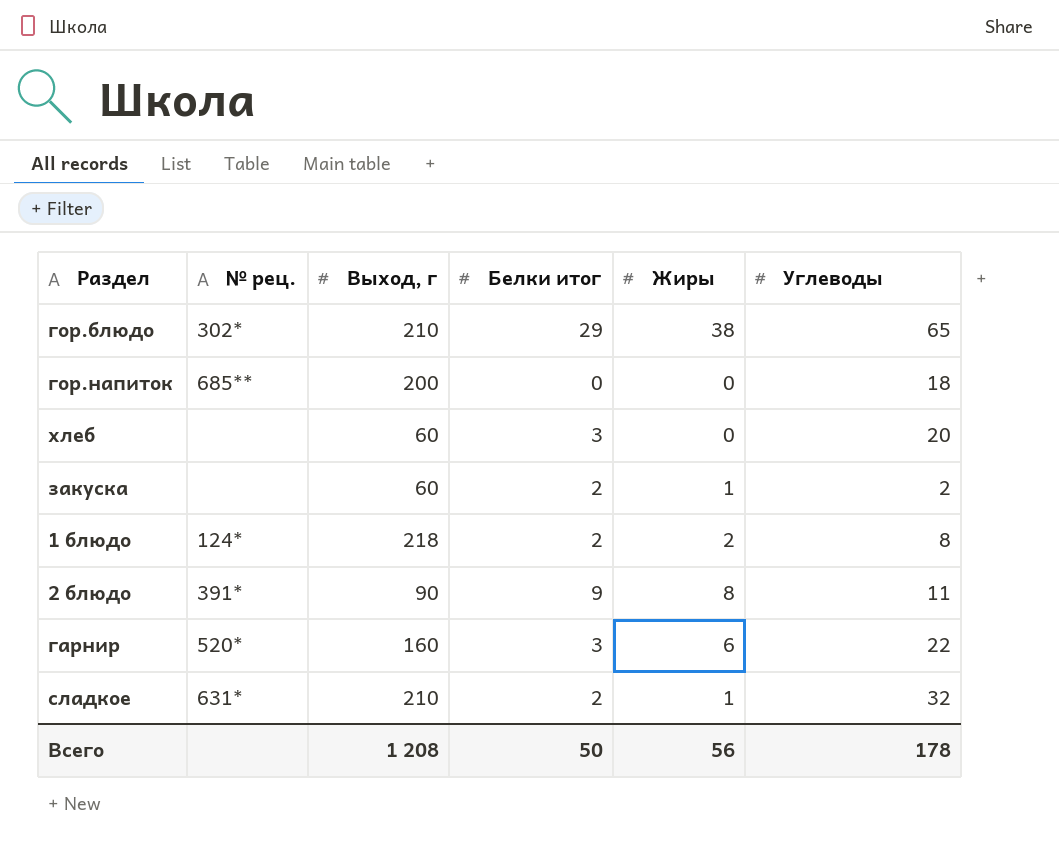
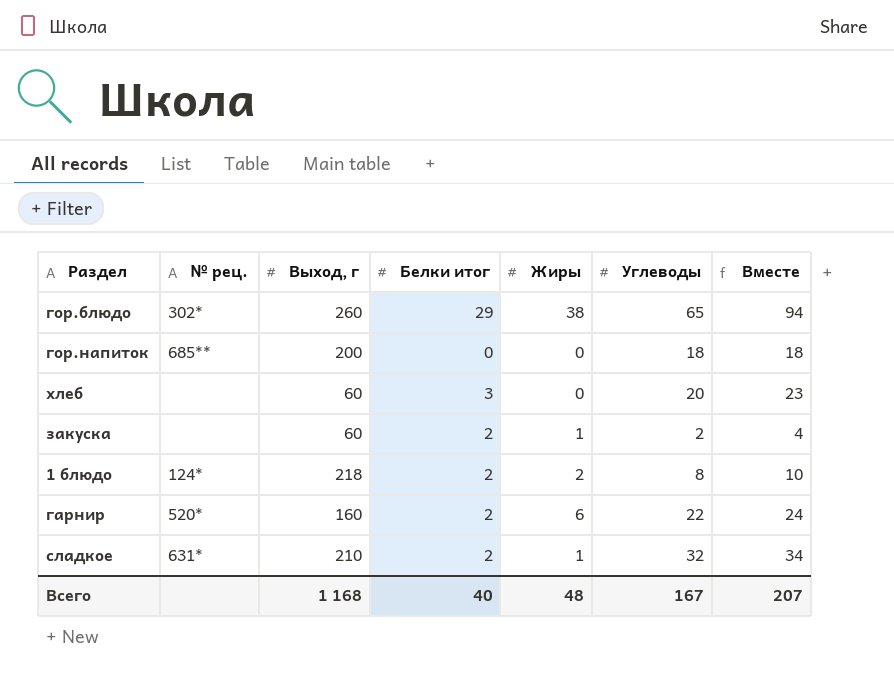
column Вместе | formula: none -> [Белки итог] + [Углеводы]
row 2 блюдо: 391* | 90 | 9 | 8 | 11 -> none
гор.блюдо | Выход, г: 210 -> 260
гарнир | Белки итог: 3 -> 2
Всего | Выход, г: 1 208 -> 1 168
Всего | Белки итог: 50 -> 40
Всего | Жиры: 56 -> 48
Всего | Углеводы: 178 -> 167

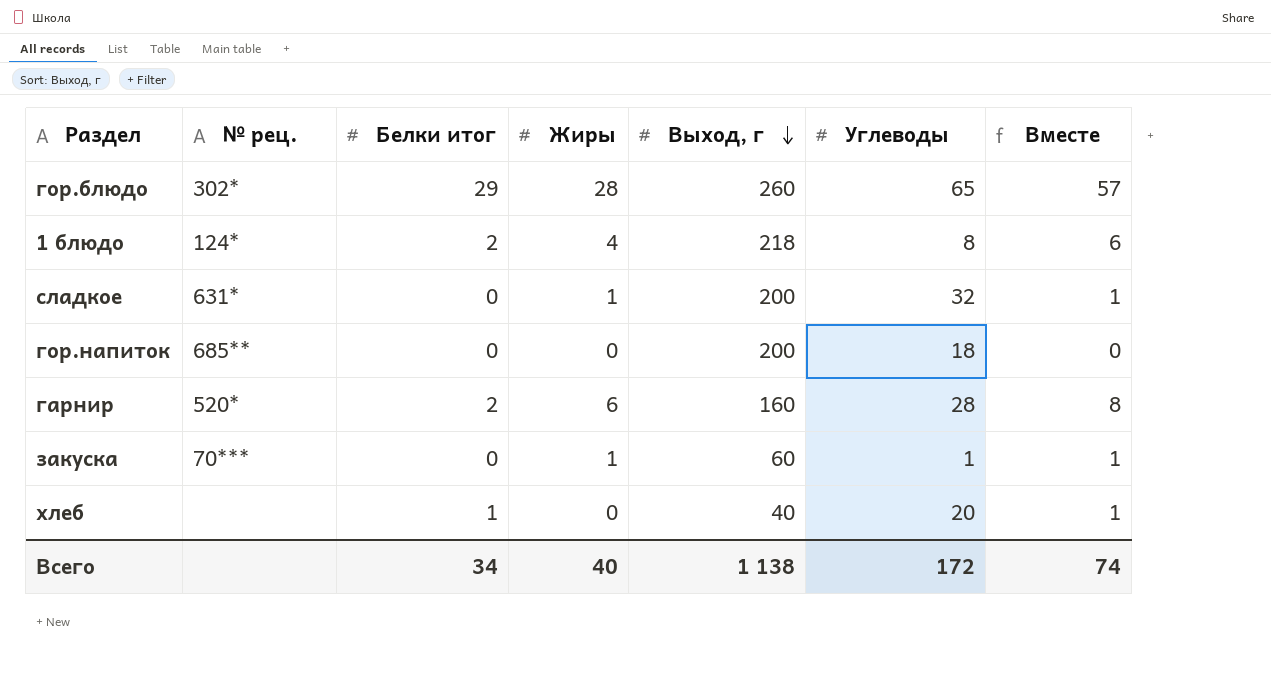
row order: none -> Выход, г descending
column Выход, г | position: 3 -> 5
column Вместе | formula: [Белки итог] + [Углеводы] -> [Белки итог] + [Жиры]
гор.блюдо | Жиры: 38 -> 28
1 блюдо | Жиры: 2 -> 4
сладкое | Белки итог: 2 -> 0
сладкое | Выход, г: 210 -> 200
гарнир | Углеводы: 22 -> 28
закуска | № рец.: none -> 70***
закуска | Белки итог: 2 -> 0
закуска | Углеводы: 2 -> 1
хлеб | Белки итог: 3 -> 1
хлеб | Выход, г: 60 -> 40
Всего | Белки итог: 40 -> 34
Всего | Жиры: 48 -> 40
Всего | Выход, г: 1 168 -> 1 138
Всего | Углеводы: 167 -> 172
Всего | Вместе: 207 -> 74

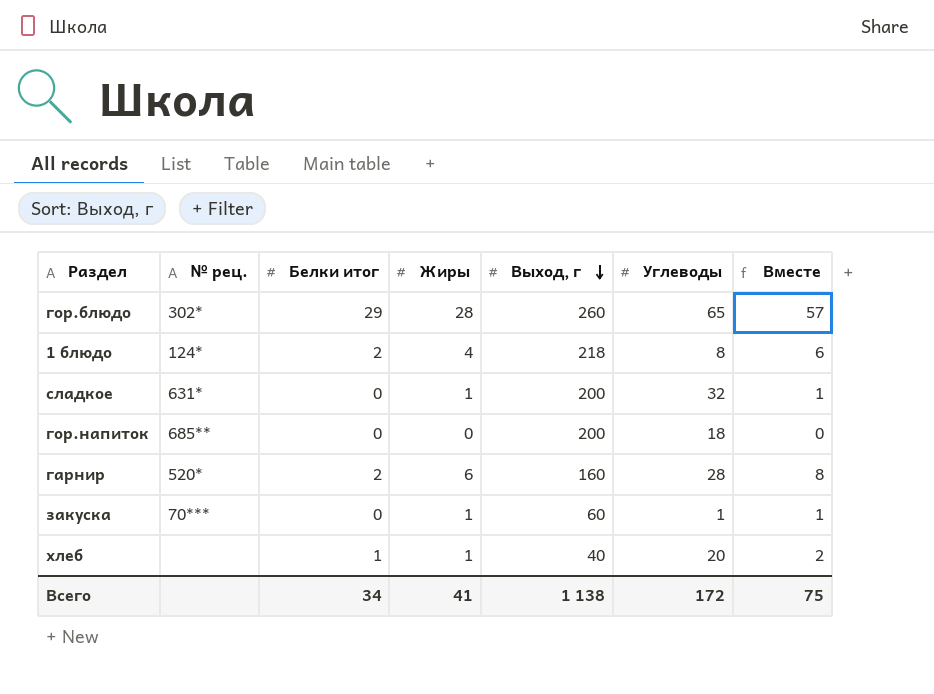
хлеб | Жиры: 0 -> 1
хлеб | Вместе: 1 -> 2
Всего | Жиры: 40 -> 41
Всего | Вместе: 74 -> 75

